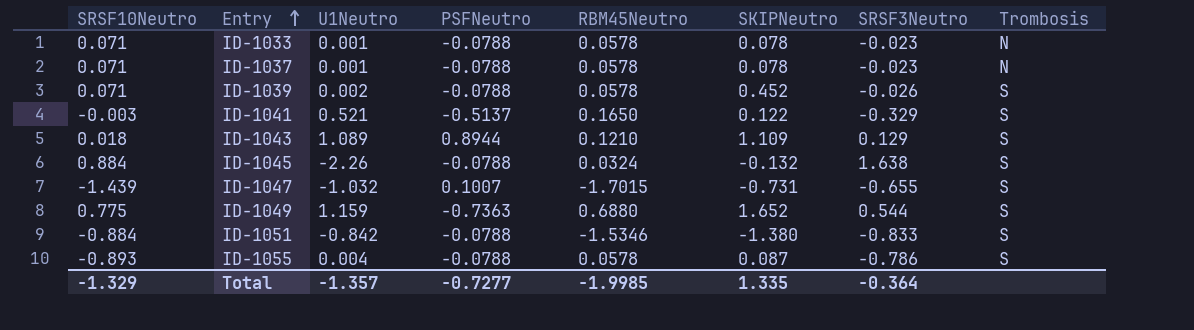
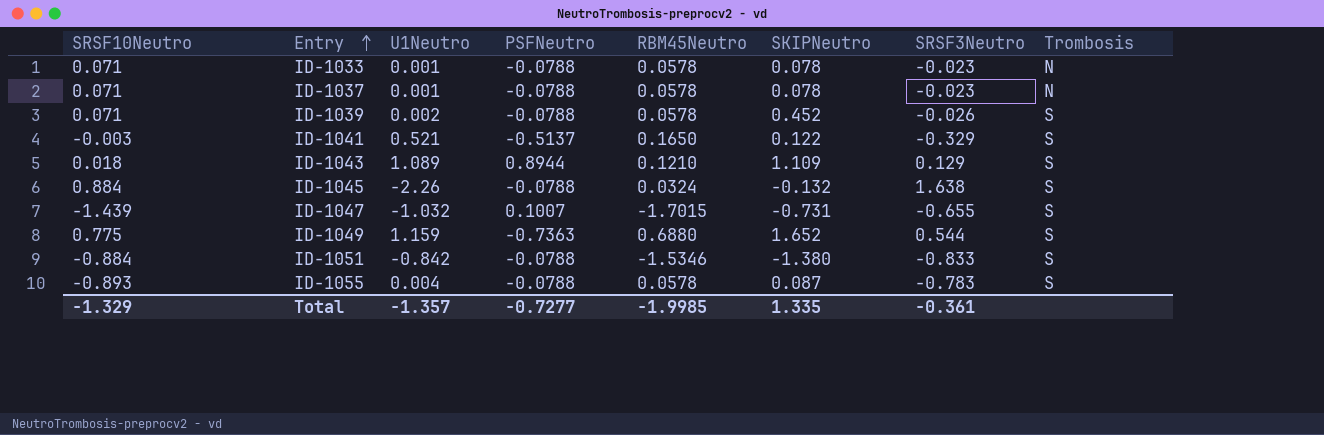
ID-1055 | SRSF3Neutro: -0.786 -> -0.783
Total | SRSF3Neutro: -0.364 -> -0.361

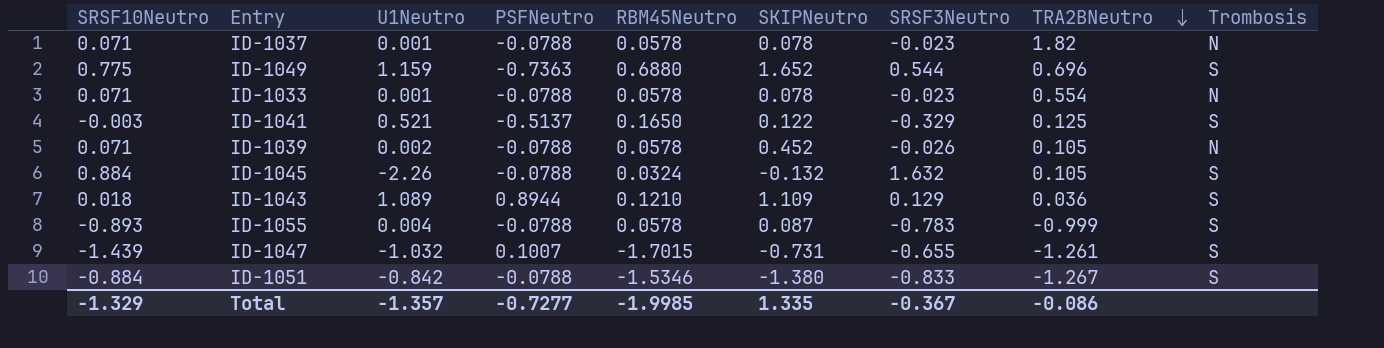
row order: Entry ascending -> TRA2BNeutro descending
column TRA2BNeutro | position: none -> 8
ID-1039 | Trombosis: S -> N
ID-1045 | SRSF3Neutro: 1.638 -> 1.632
Total | SRSF3Neutro: -0.361 -> -0.367

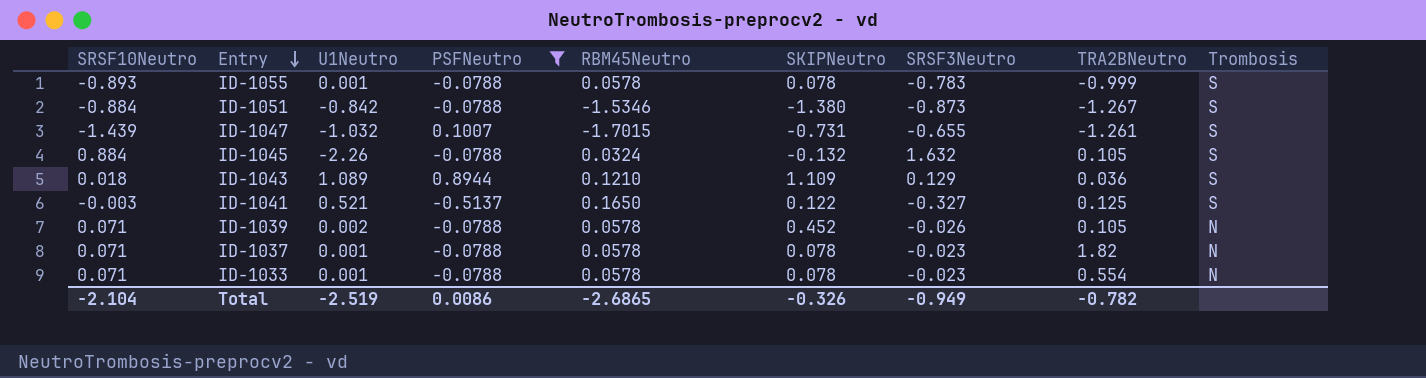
filter: none -> PSFNeutro != -0.7363
row order: TRA2BNeutro descending -> Entry descending
ID-1055 | U1Neutro: 0.004 -> 0.001
ID-1055 | SKIPNeutro: 0.087 -> 0.078
ID-1051 | SRSF3Neutro: -0.833 -> -0.873
ID-1041 | SRSF3Neutro: -0.329 -> -0.327
Total | SRSF10Neutro: -1.329 -> -2.104
Total | U1Neutro: -1.357 -> -2.519
Total | PSFNeutro: -0.7277 -> 0.0086
Total | RBM45Neutro: -1.9985 -> -2.6865
Total | SKIPNeutro: 1.335 -> -0.326
Total | SRSF3Neutro: -0.367 -> -0.949
Total | TRA2BNeutro: -0.086 -> -0.782

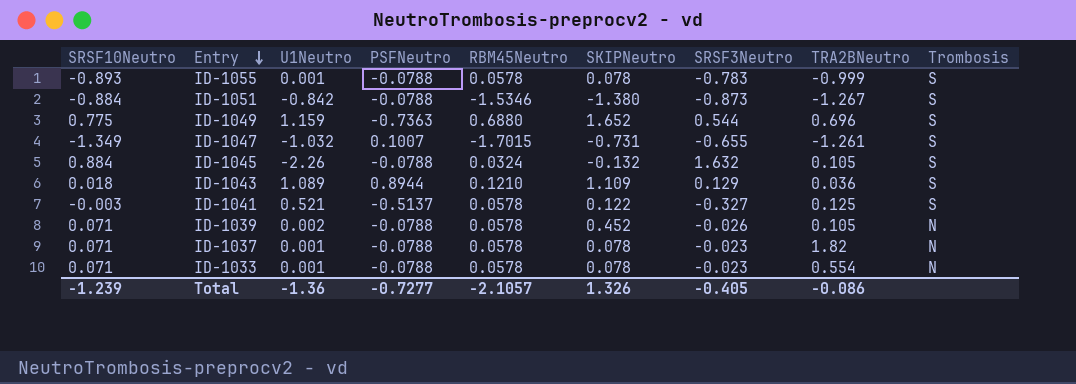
filter: PSFNeutro != -0.7363 -> none
ID-1047 | SRSF10Neutro: -1.439 -> -1.349
ID-1041 | RBM45Neutro: 0.1650 -> 0.0578
Total | SRSF10Neutro: -2.104 -> -1.239
Total | U1Neutro: -2.519 -> -1.36
Total | PSFNeutro: 0.0086 -> -0.7277
Total | RBM45Neutro: -2.6865 -> -2.1057
Total | SKIPNeutro: -0.326 -> 1.326
Total | SRSF3Neutro: -0.949 -> -0.405
Total | TRA2BNeutro: -0.782 -> -0.086

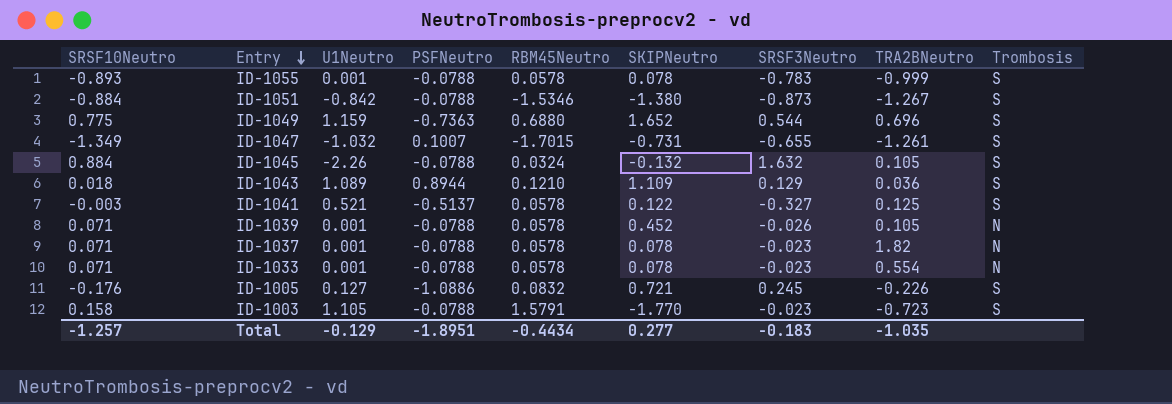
ID-1039 | U1Neutro: 0.002 -> 0.001
row ID-1005: none -> -0.176 | 0.127 | -1.0886 | 0.0832 | 0.721 | 0.245 | -0.226 | S
row ID-1003: none -> 0.158 | 1.105 | -0.0788 | 1.5791 | -1.770 | -0.023 | -0.723 | S
Total | SRSF10Neutro: -1.239 -> -1.257
Total | U1Neutro: -1.36 -> -0.129
Total | PSFNeutro: -0.7277 -> -1.8951
Total | RBM45Neutro: -2.1057 -> -0.4434
Total | SKIPNeutro: 1.326 -> 0.277
Total | SRSF3Neutro: -0.405 -> -0.183
Total | TRA2BNeutro: -0.086 -> -1.035

